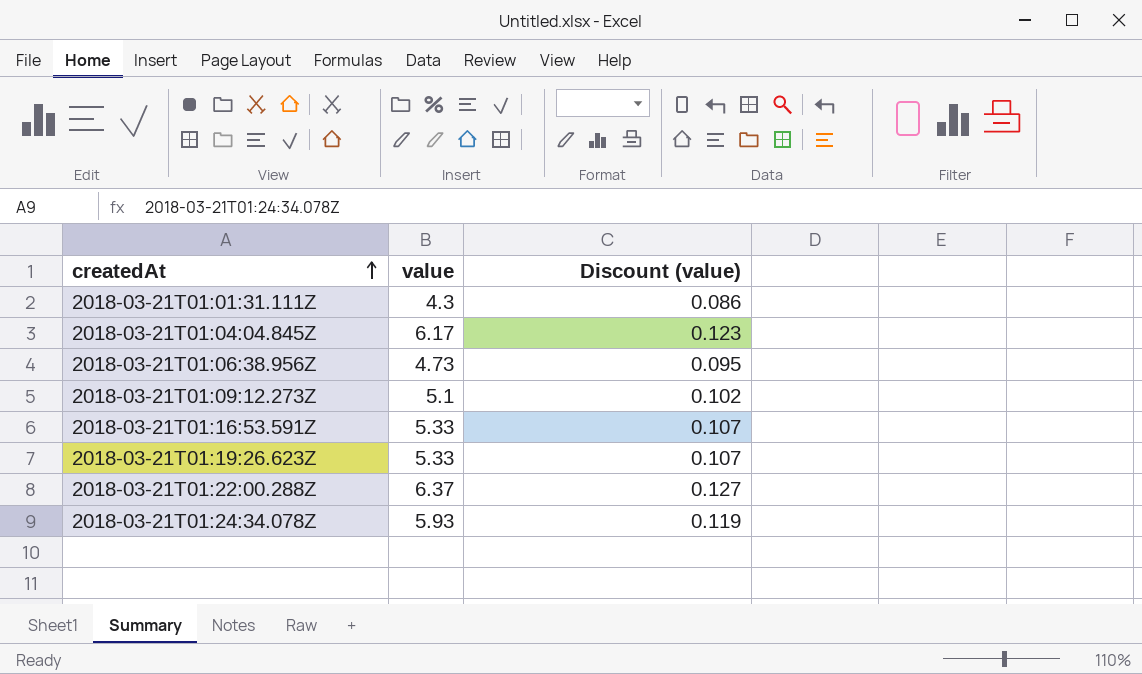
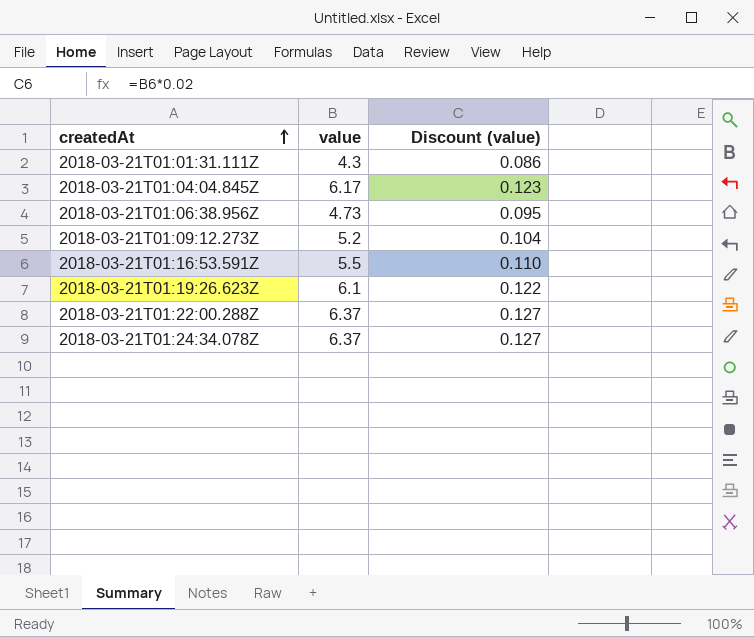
2018-03-21T01:09:12.273Z | value: 5.1 -> 5.2
2018-03-21T01:09:12.273Z | Discount (value): 0.102 -> 0.104
2018-03-21T01:16:53.591Z | value: 5.33 -> 5.5
2018-03-21T01:16:53.591Z | Discount (value): 0.107 -> 0.110
2018-03-21T01:19:26.623Z | value: 5.33 -> 6.1
2018-03-21T01:19:26.623Z | Discount (value): 0.107 -> 0.122
2018-03-21T01:24:34.078Z | value: 5.93 -> 6.37
2018-03-21T01:24:34.078Z | Discount (value): 0.119 -> 0.127

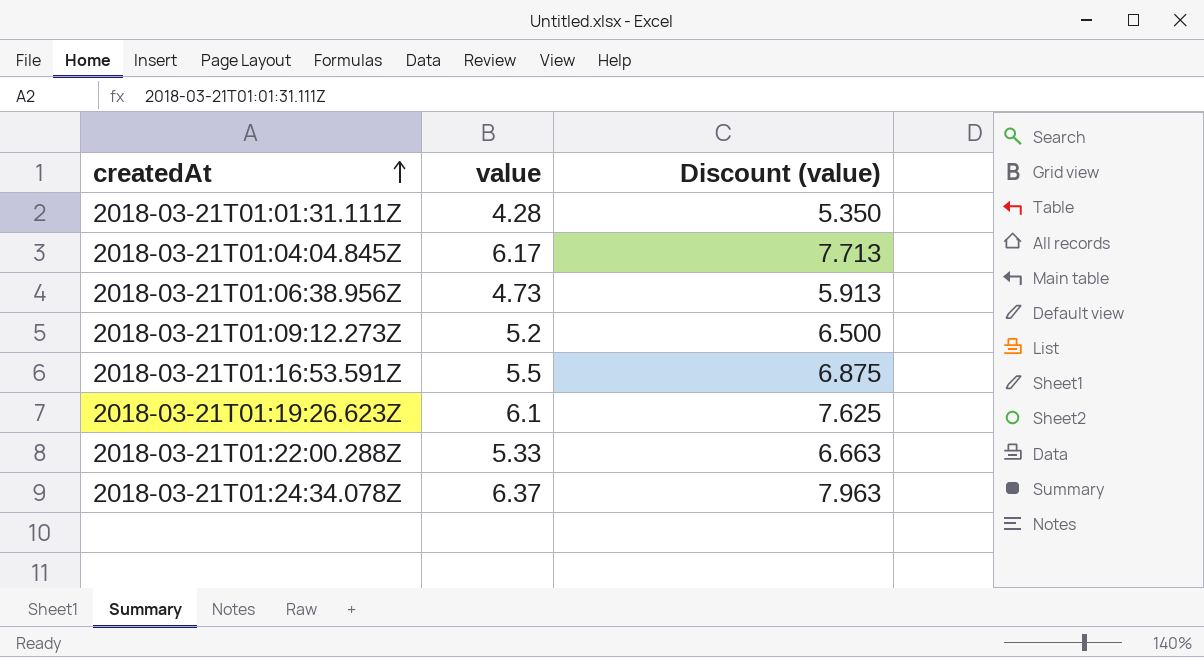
column Discount (value) | formula: [value] * 0.02 -> [value] * 1.25
2018-03-21T01:01:31.111Z | value: 4.3 -> 4.28
2018-03-21T01:22:00.288Z | value: 6.37 -> 5.33

